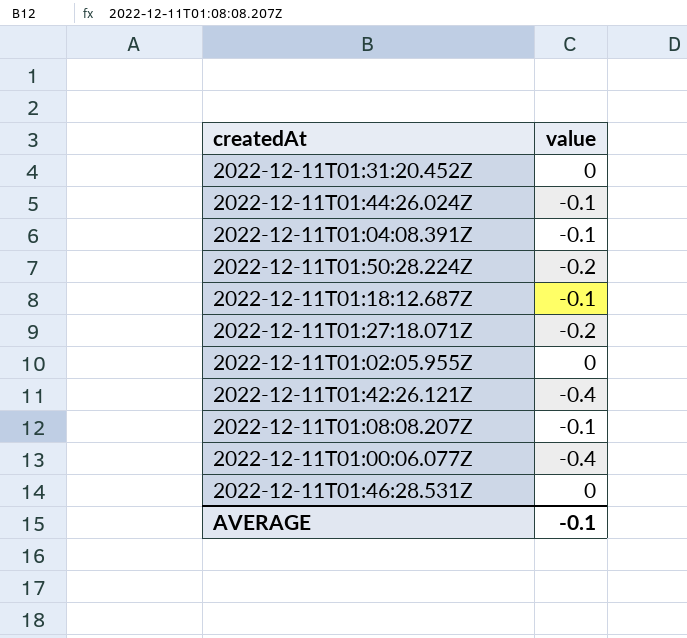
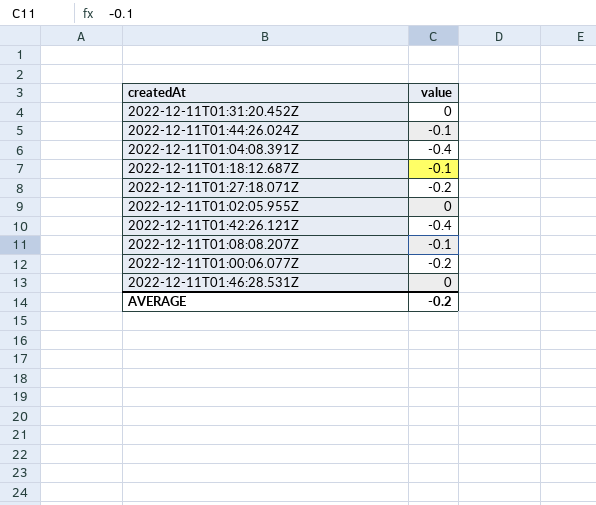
row 2022-12-11T01:50:28.224Z: -0.2 -> none
2022-12-11T01:04:08.391Z | value: -0.1 -> -0.4
2022-12-11T01:00:06.077Z | value: -0.4 -> -0.2
AVERAGE | value: -0.1 -> -0.2

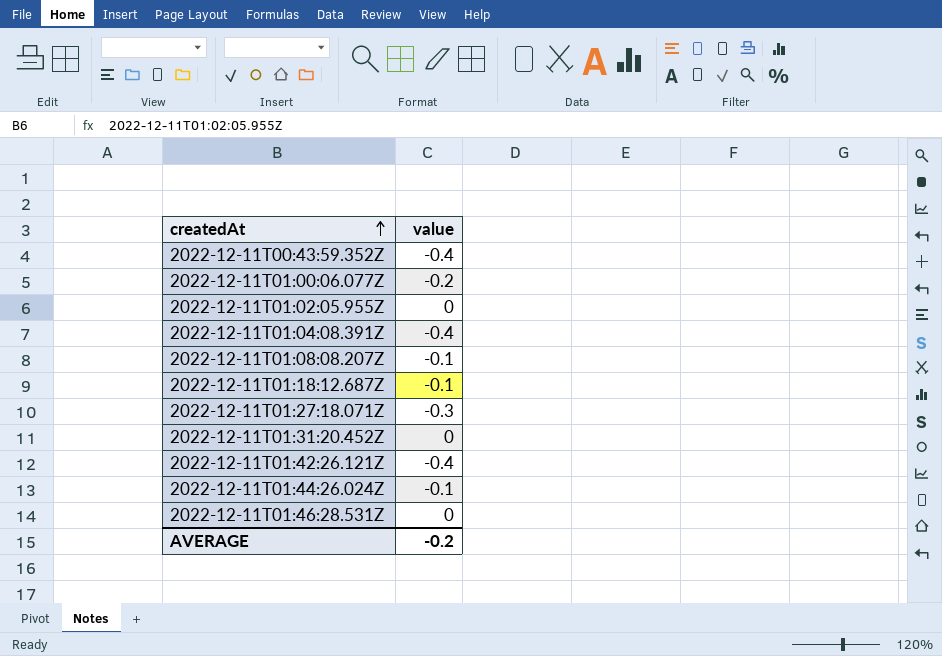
row order: none -> createdAt ascending
row 2022-12-11T00:43:59.352Z: none -> -0.4
2022-12-11T01:27:18.071Z | value: -0.2 -> -0.3

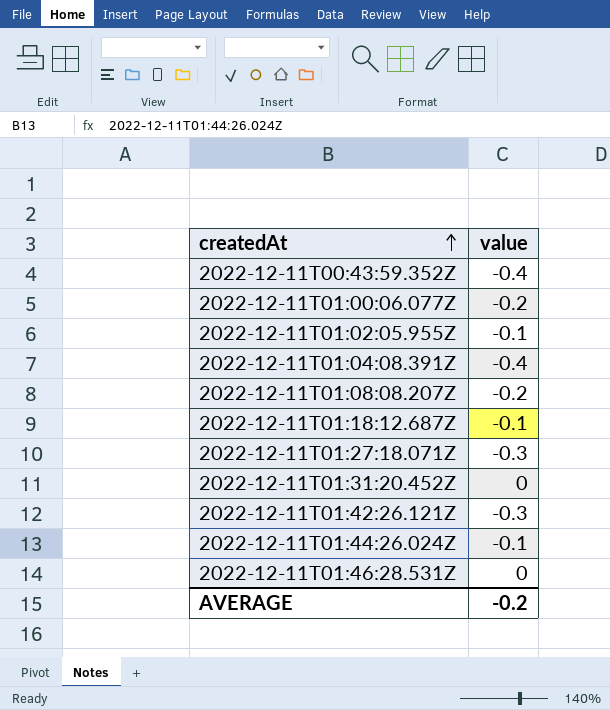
2022-12-11T01:02:05.955Z | value: 0 -> -0.1
2022-12-11T01:08:08.207Z | value: -0.1 -> -0.2
2022-12-11T01:42:26.121Z | value: -0.4 -> -0.3

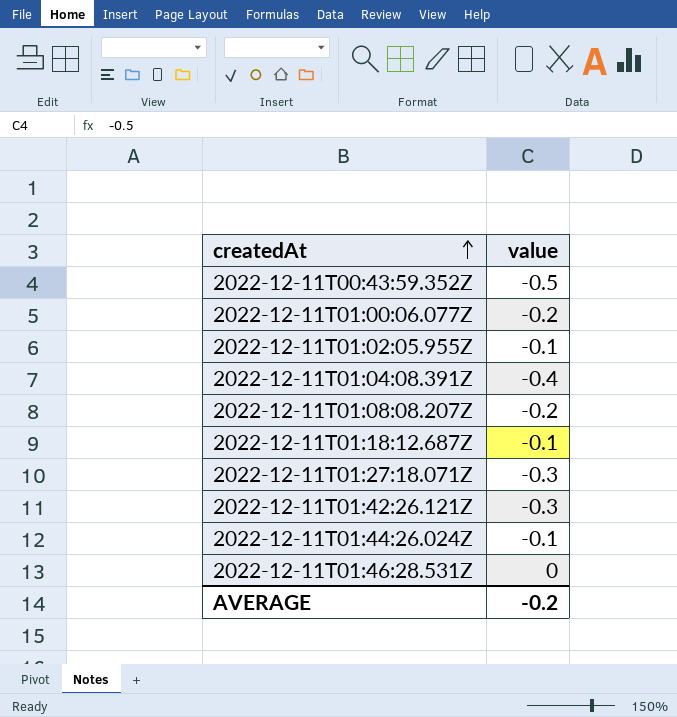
row 2022-12-11T01:31:20.452Z: 0 -> none
2022-12-11T00:43:59.352Z | value: -0.4 -> -0.5

